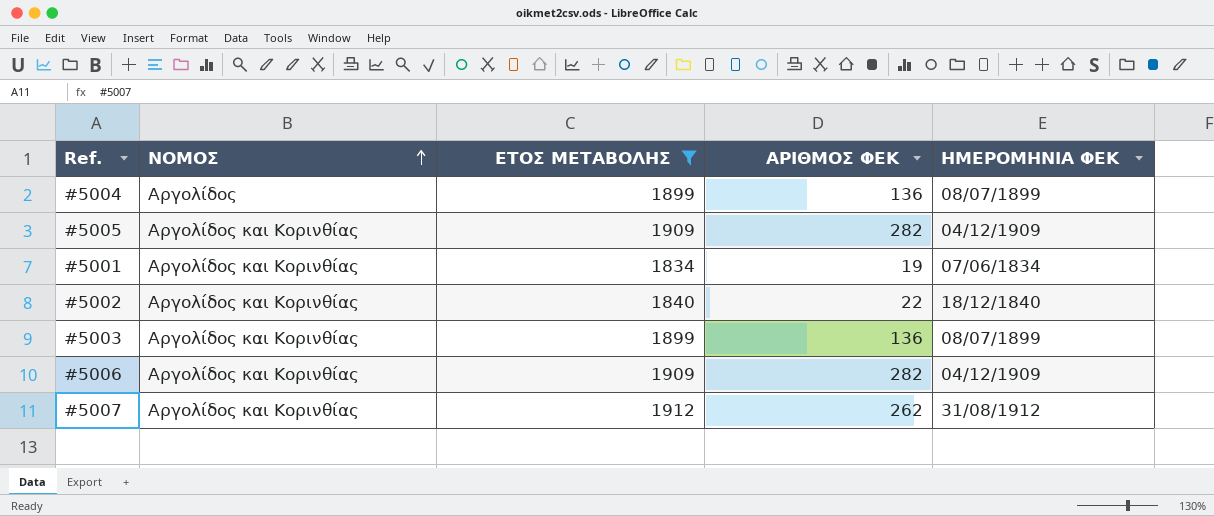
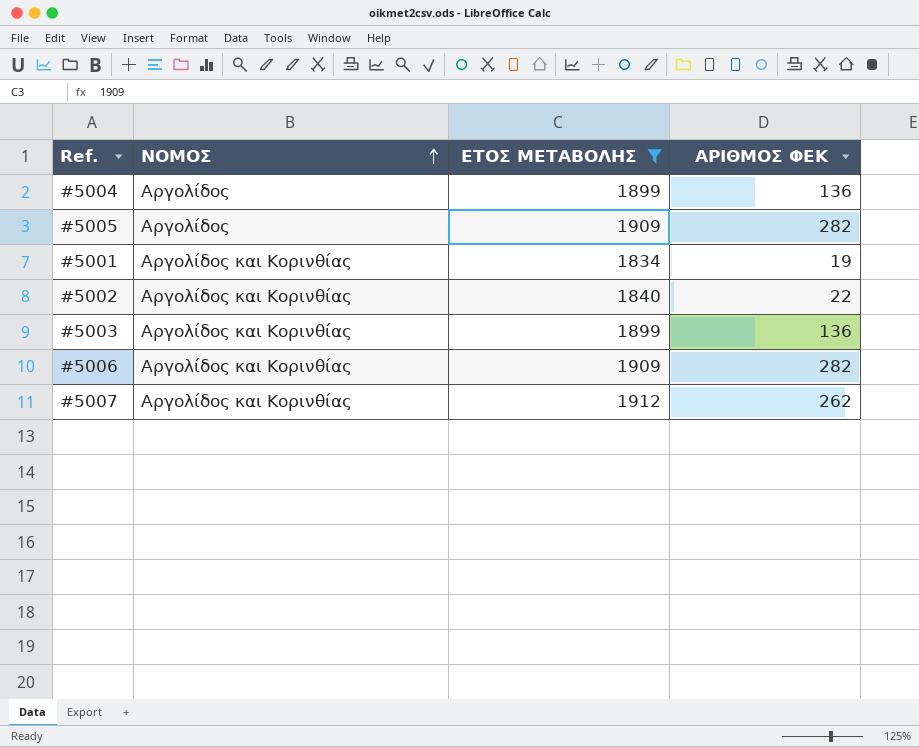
column ΗΜΕΡΟΜΗΝΙΑ ΦΕΚ | position: 5 -> none
#5005 | ΝΟΜΟΣ: Αργολίδος και Κορινθίας -> Αργολίδος

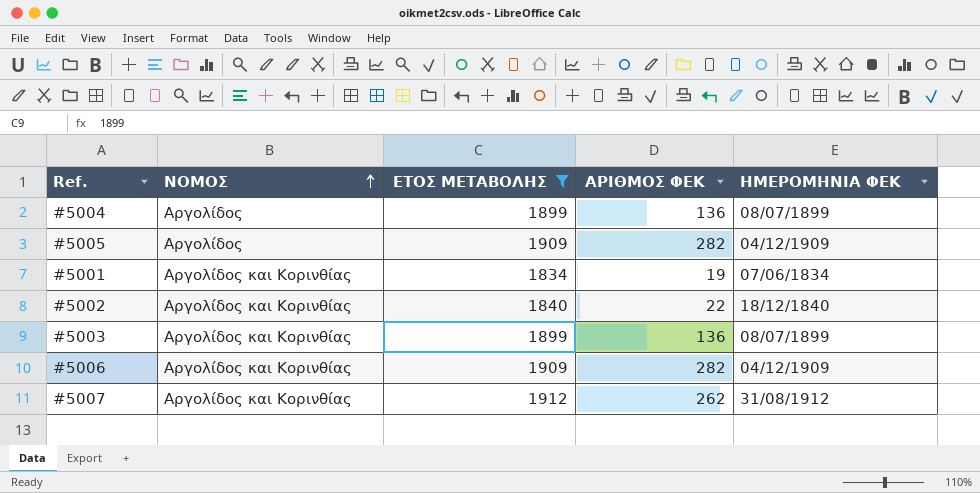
column ΗΜΕΡΟΜΗΝΙΑ ΦΕΚ | position: none -> 5

